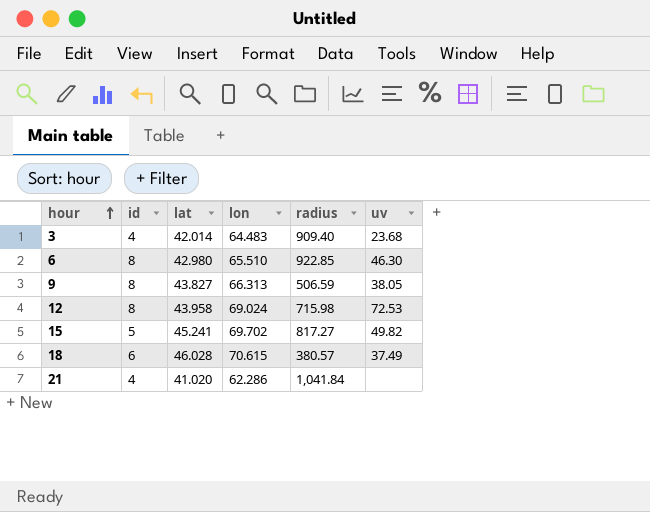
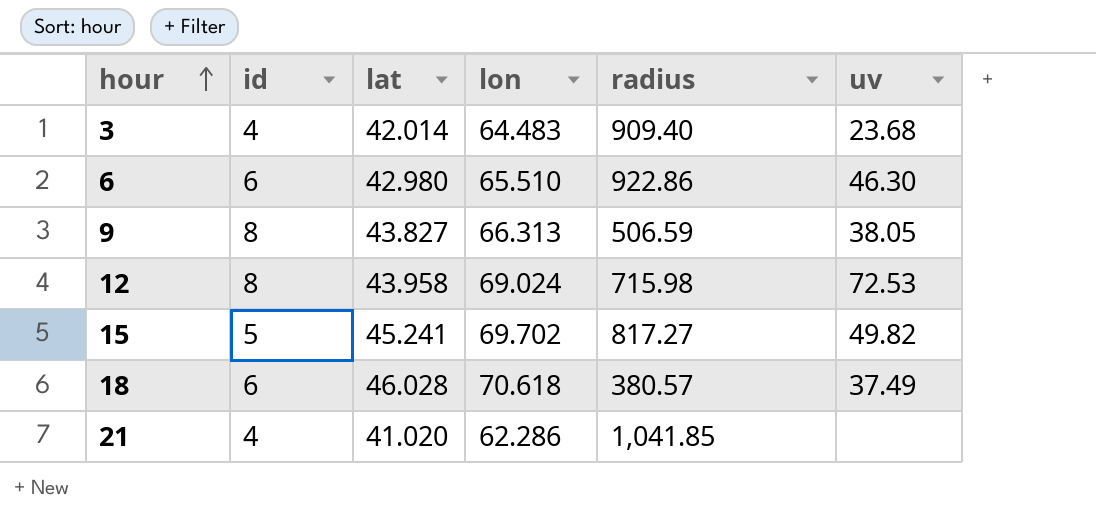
6 | id: 8 -> 6
6 | radius: 922.85 -> 922.86
18 | lon: 70.615 -> 70.618
21 | radius: 1,041.84 -> 1,041.85

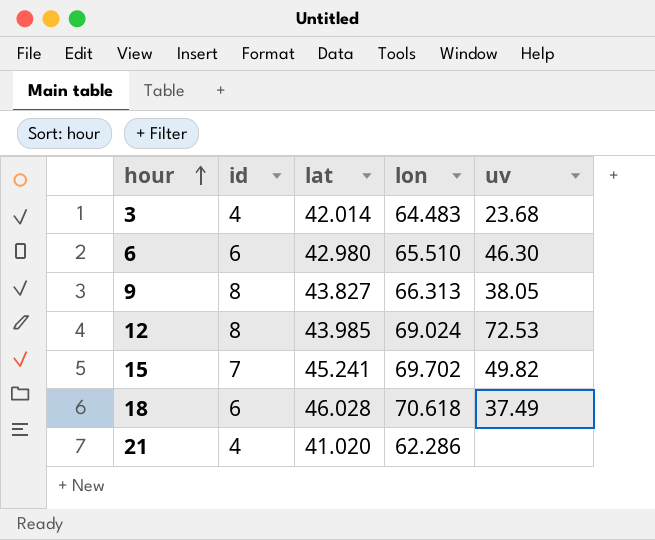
column radius | position: 5 -> none
12 | lat: 43.958 -> 43.985
15 | id: 5 -> 7

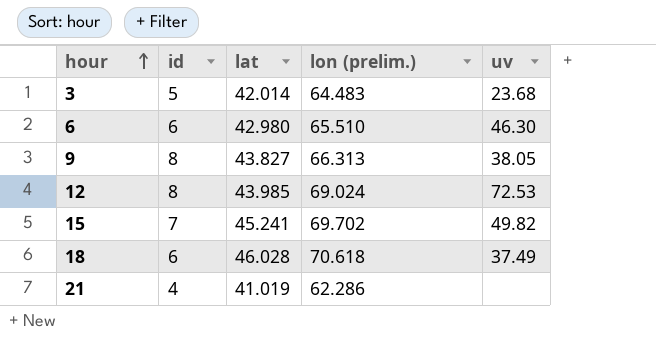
column name: lon -> lon (prelim.)
3 | id: 4 -> 5
21 | lat: 41.020 -> 41.019

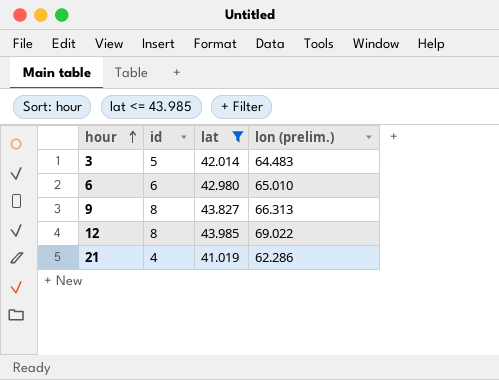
filter: none -> lat <= 43.985
column uv | position: 5 -> none
6 | lon (prelim.): 65.510 -> 65.010
12 | lon (prelim.): 69.024 -> 69.022

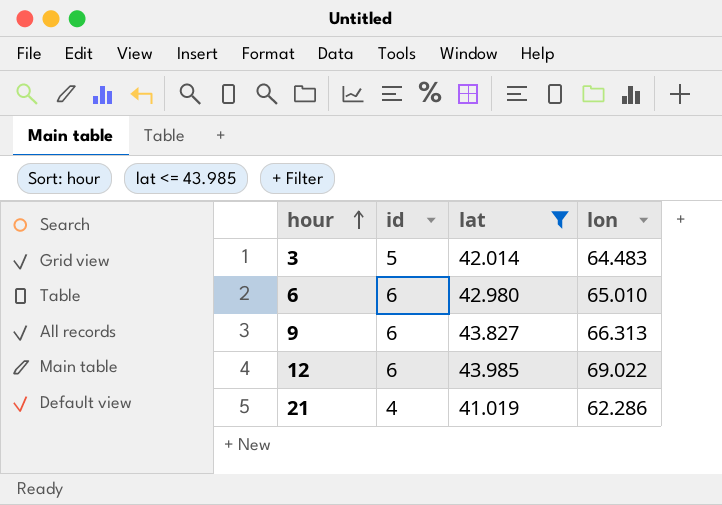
column name: lon (prelim.) -> lon
9 | id: 8 -> 6
12 | id: 8 -> 6

